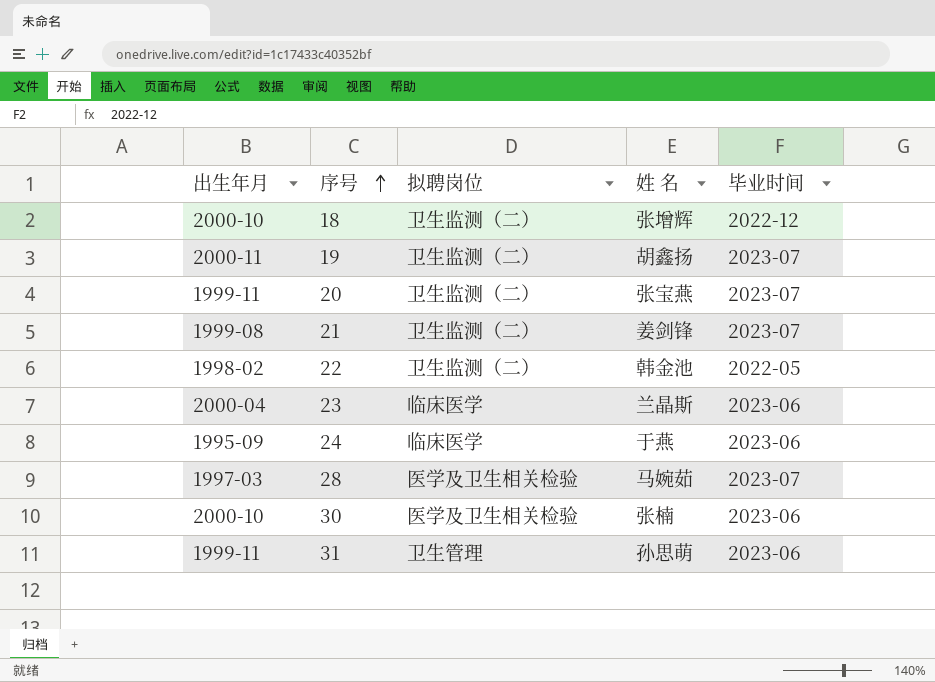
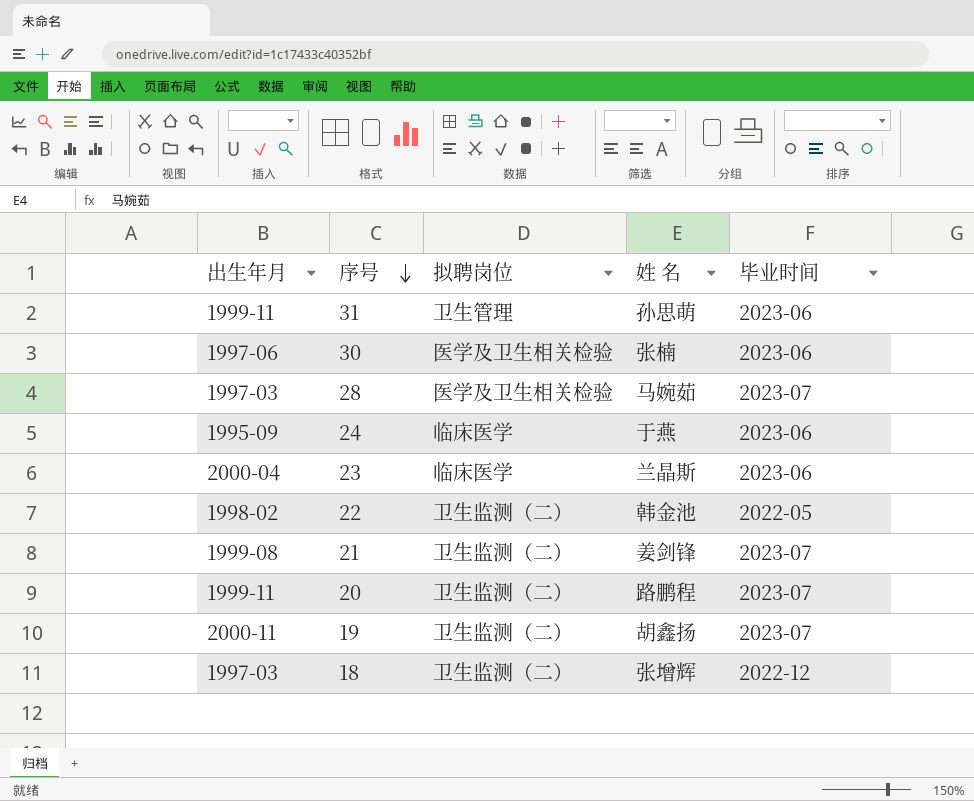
row order: 序号 ascending -> 序号 descending
30 | 出生年月: 2000-10 -> 1997-06
20 | 姓 名: 张宝燕 -> 路鹏程
18 | 出生年月: 2000-10 -> 1997-03

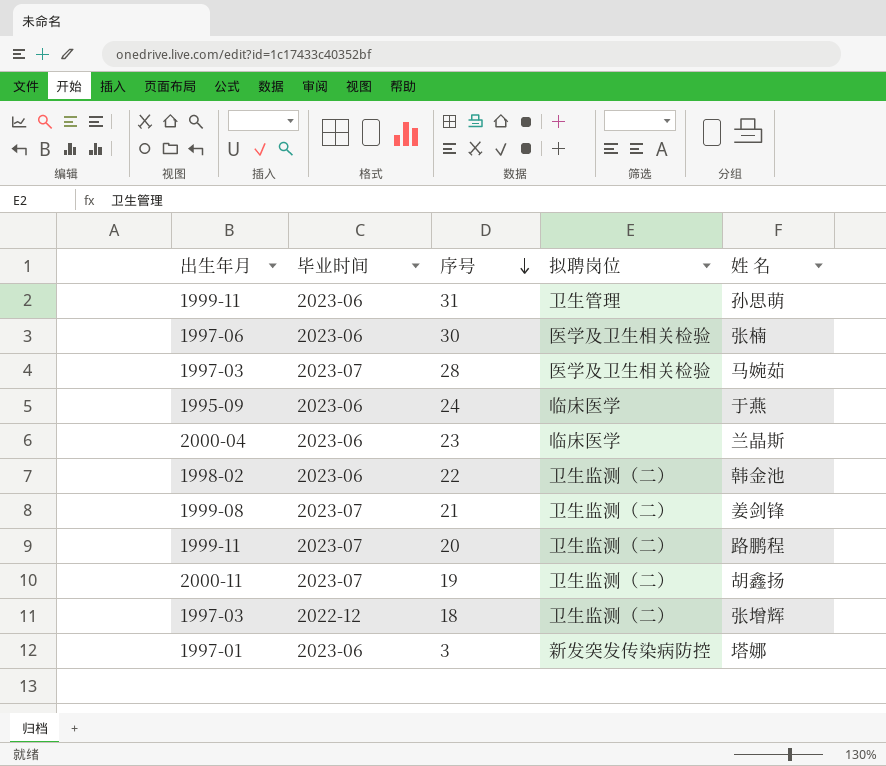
column 毕业时间 | position: 5 -> 2
22 | 毕业时间: 2022-05 -> 2023-06
row 3: none -> 1997-01 | 2023-06 | 新发突发传染病防控 | 塔娜

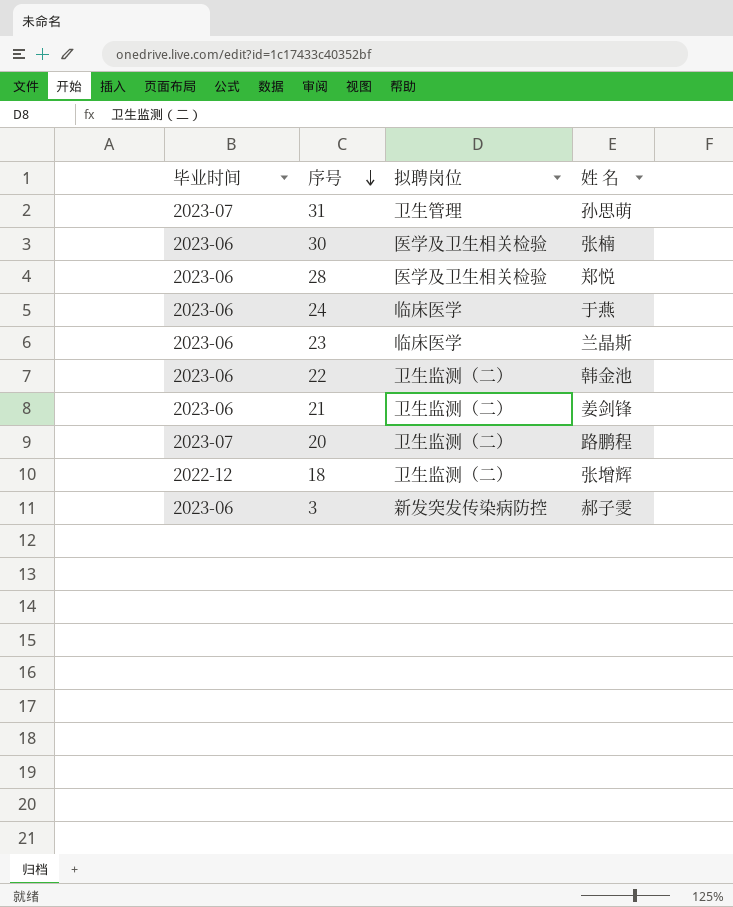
column 出生年月 | position: 1 -> none
row 19: 2000-11 | 2023-07 | 卫生监测（二） | 胡鑫扬 -> none
31 | 毕业时间: 2023-06 -> 2023-07
28 | 毕业时间: 2023-07 -> 2023-06
28 | 姓 名: 马婉茹 -> 郑悦
21 | 毕业时间: 2023-07 -> 2023-06
3 | 姓 名: 塔娜 -> 郝子雯

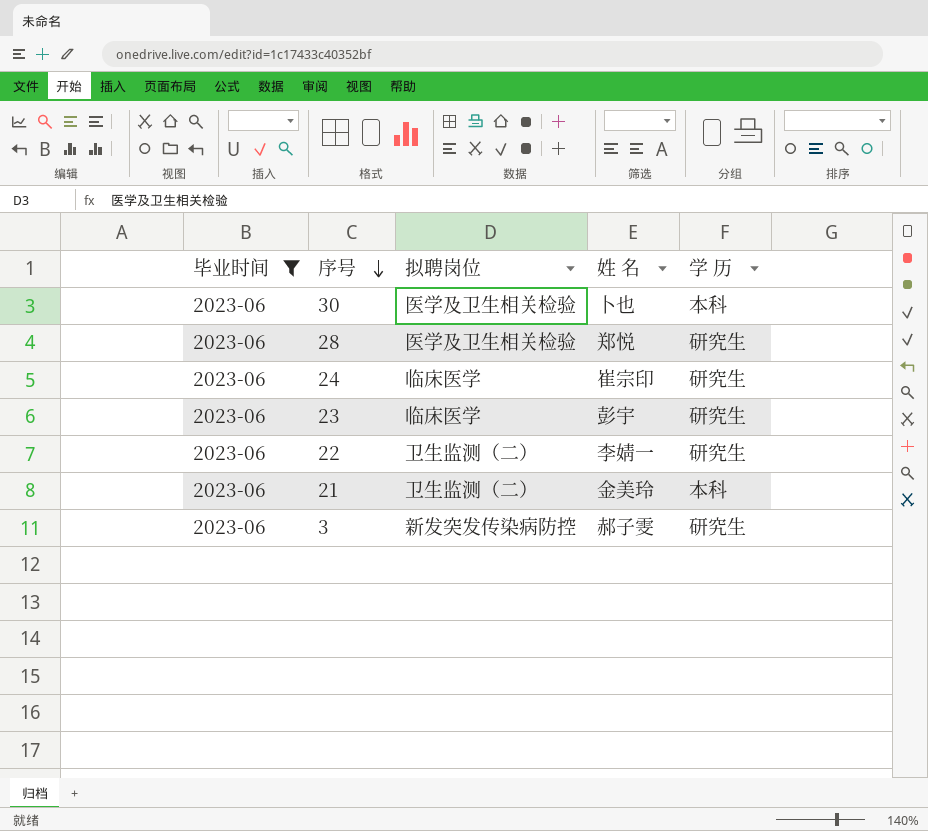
filter: none -> 毕业时间 = 2023-06
column 学 历 | position: none -> 5
30 | 姓 名: 张楠 -> 卜也
24 | 姓 名: 于燕 -> 崔宗印
23 | 姓 名: 兰晶斯 -> 彭宇
22 | 姓 名: 韩金池 -> 李婧一
21 | 姓 名: 姜剑锋 -> 金美玲

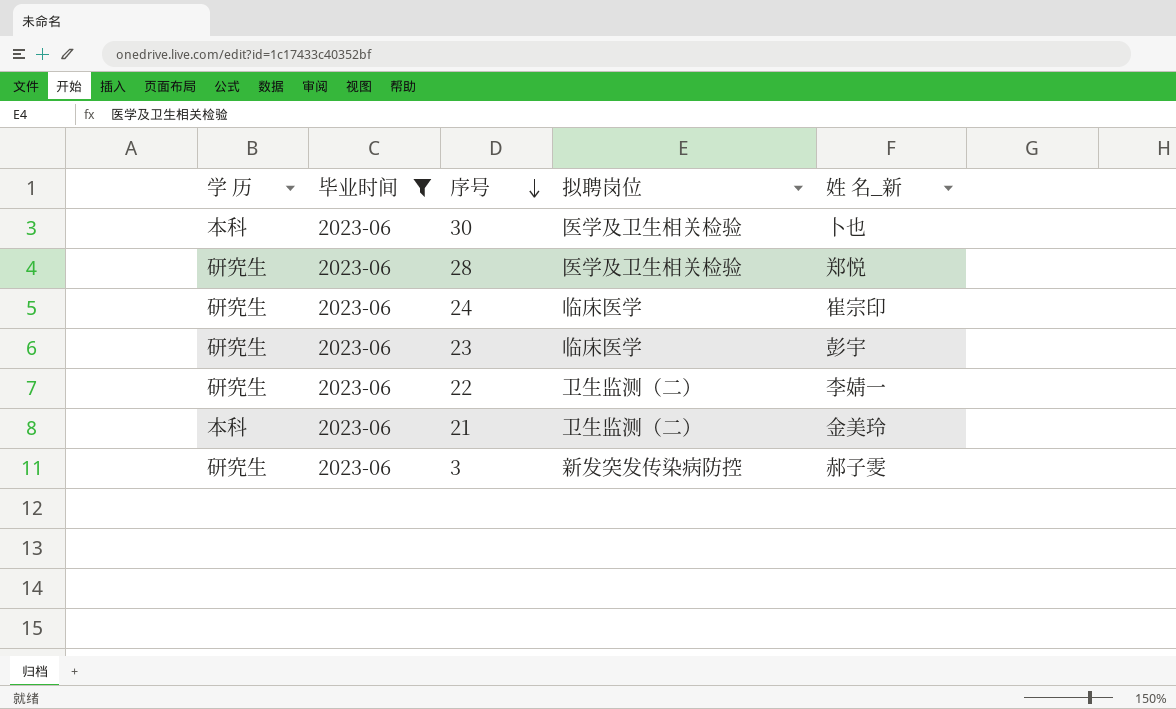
column 学 历 | position: 5 -> 1
column name: 姓 名 -> 姓 名_新

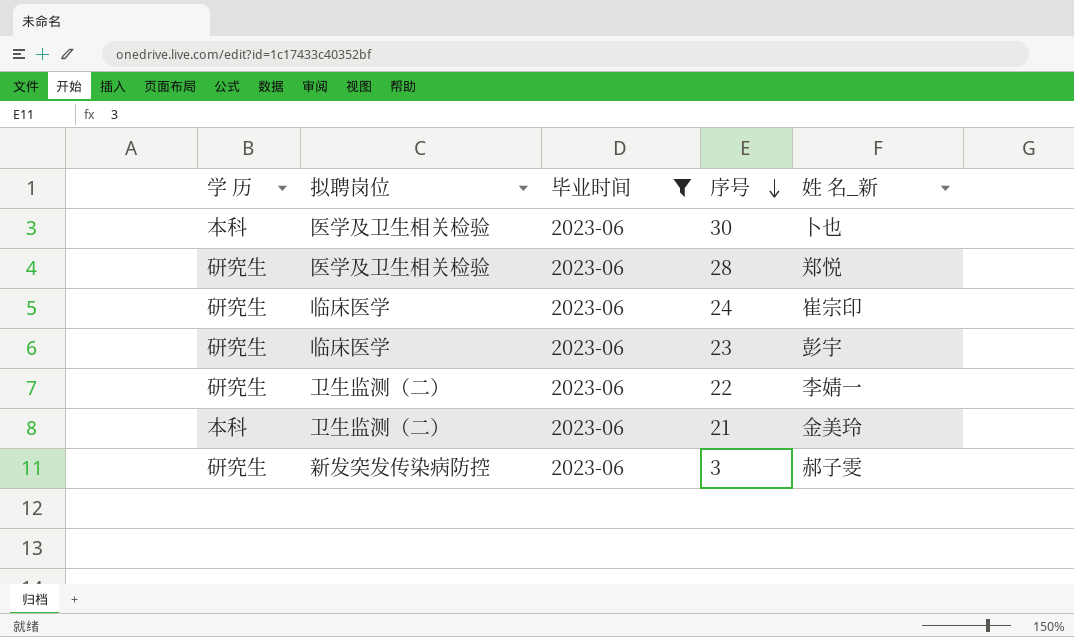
column 拟聘岗位 | position: 4 -> 2

